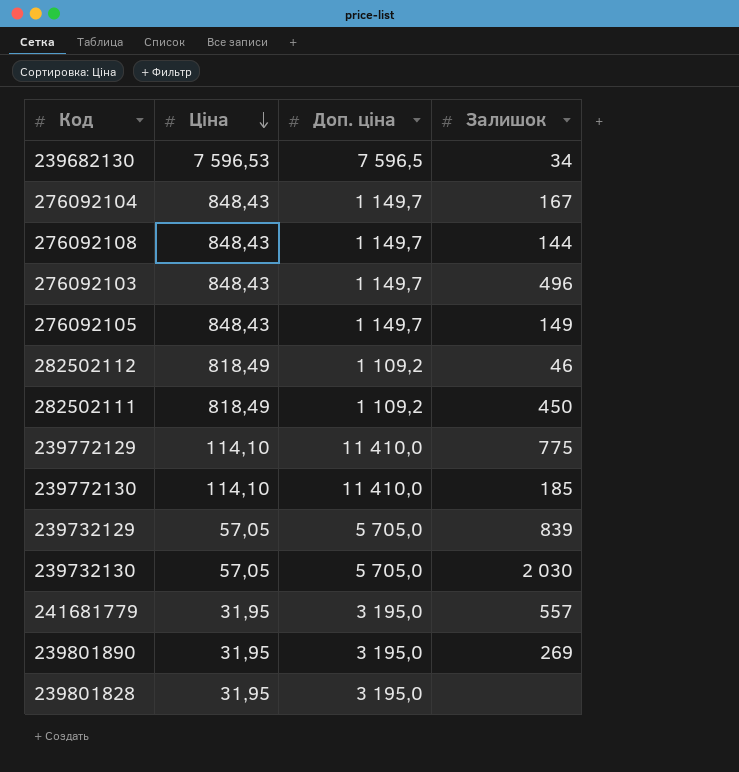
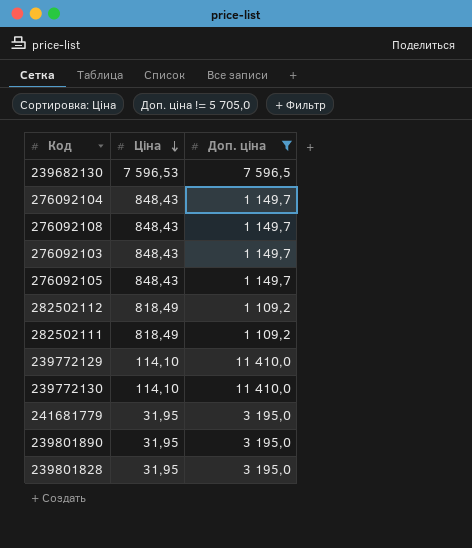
filter: none -> Доп. ціна != 5 705,0
column Залишок | position: 4 -> none

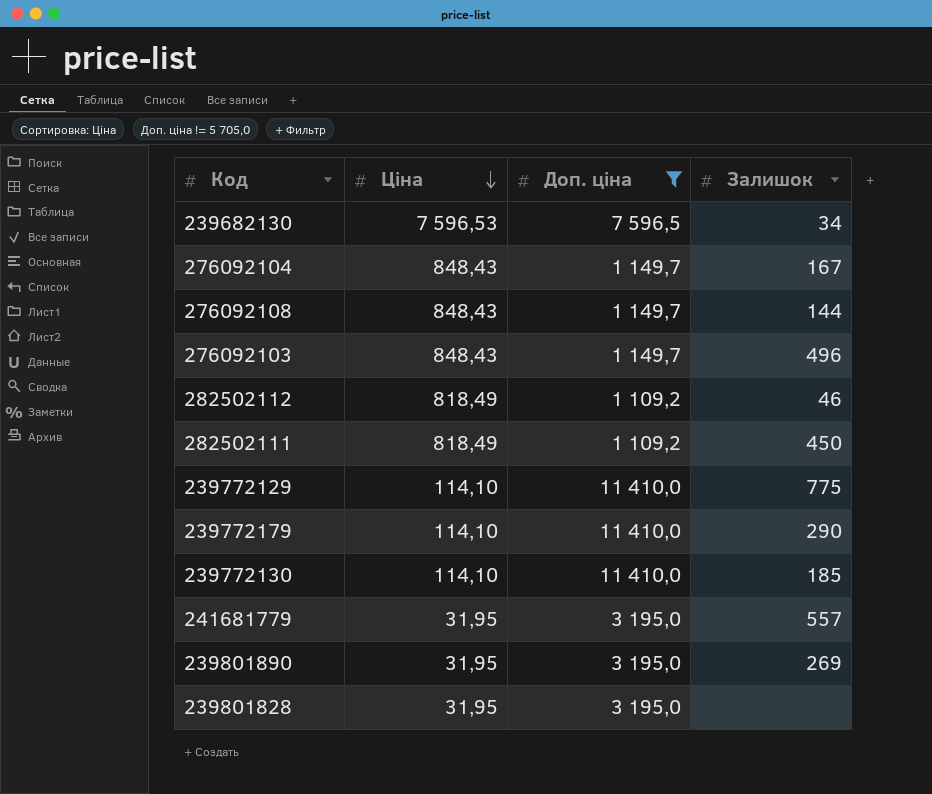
column Залишок | position: none -> 4
row 276092105: 848,43 | 1 149,7 -> none
row 239772179: none -> 114,10 | 11 410,0 | 290

